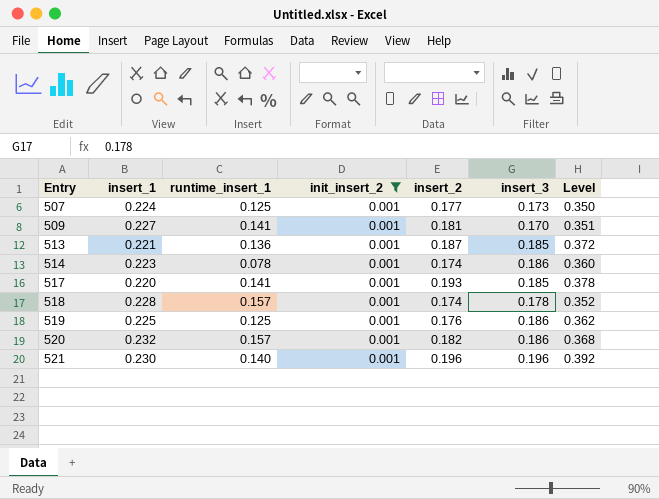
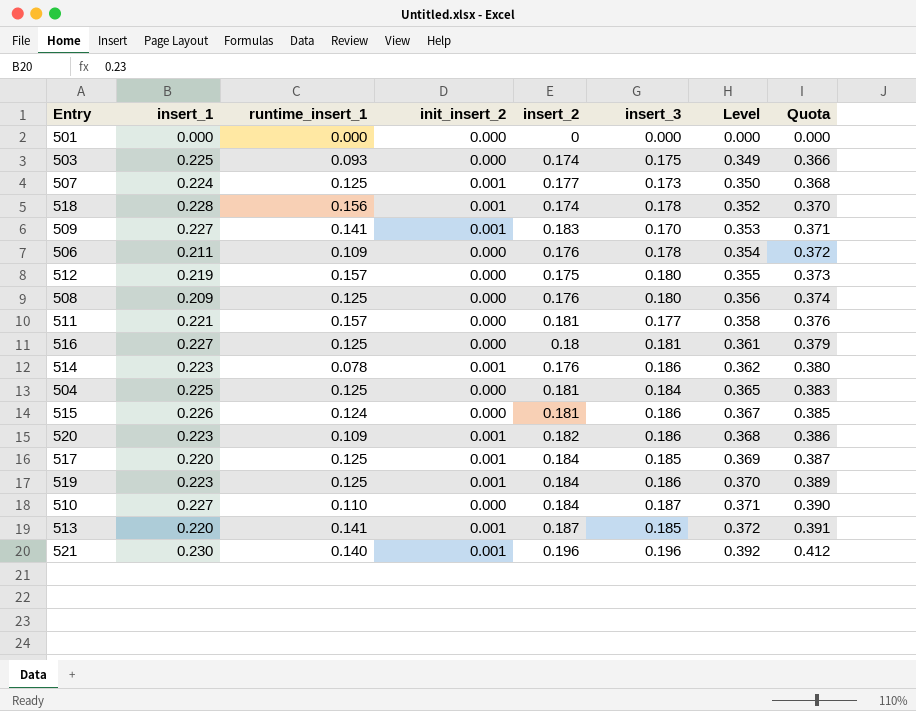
filter: init_insert_2 = 0.001 -> none
row order: Entry ascending -> Level ascending
column Quota | formula: none -> [Level] * 1.05
518 | runtime_insert_1: 0.157 -> 0.156
509 | insert_2: 0.181 -> 0.183
509 | Level: 0.351 -> 0.353
514 | insert_2: 0.174 -> 0.176
514 | Level: 0.360 -> 0.362
520 | insert_1: 0.232 -> 0.223
520 | runtime_insert_1: 0.157 -> 0.109
517 | runtime_insert_1: 0.141 -> 0.125
517 | insert_2: 0.193 -> 0.184
517 | Level: 0.378 -> 0.369
519 | insert_1: 0.225 -> 0.223
519 | insert_2: 0.176 -> 0.184
519 | Level: 0.362 -> 0.370
513 | insert_1: 0.221 -> 0.220
513 | runtime_insert_1: 0.136 -> 0.141

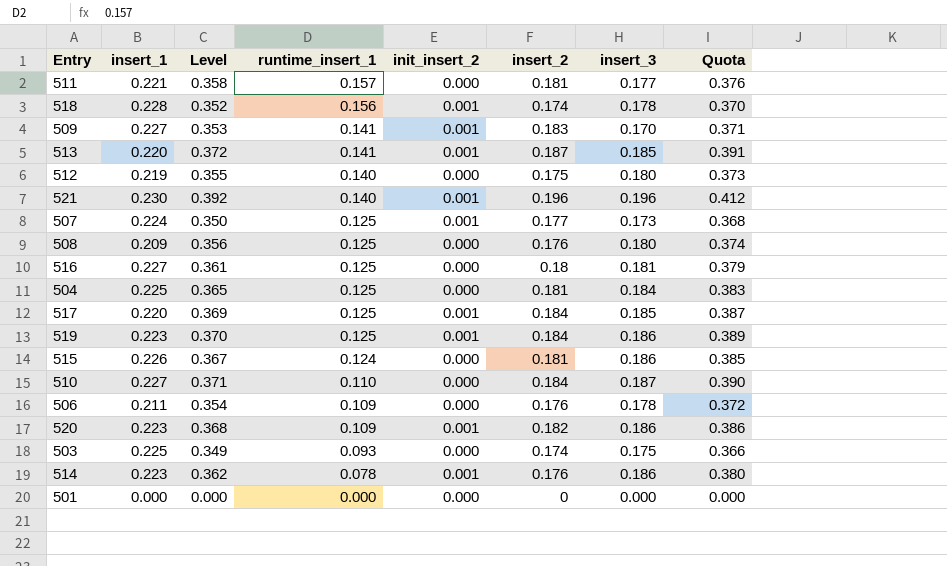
row order: Level ascending -> runtime_insert_1 descending
column Level | position: 7 -> 3
512 | runtime_insert_1: 0.157 -> 0.140

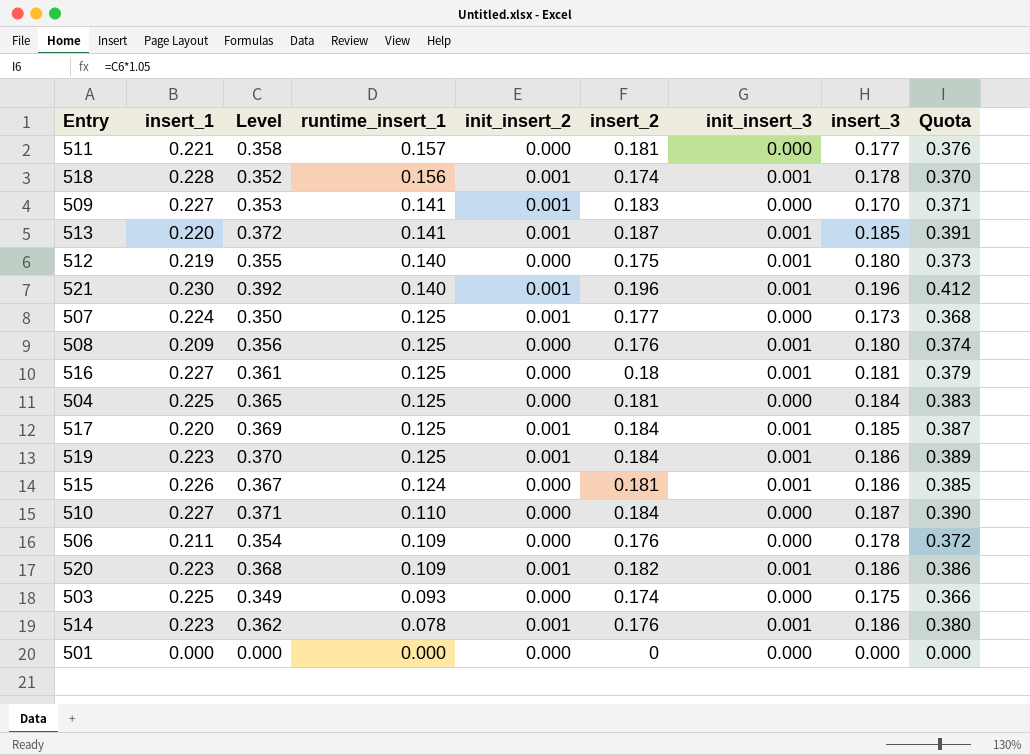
column init_insert_3 | position: none -> 7

